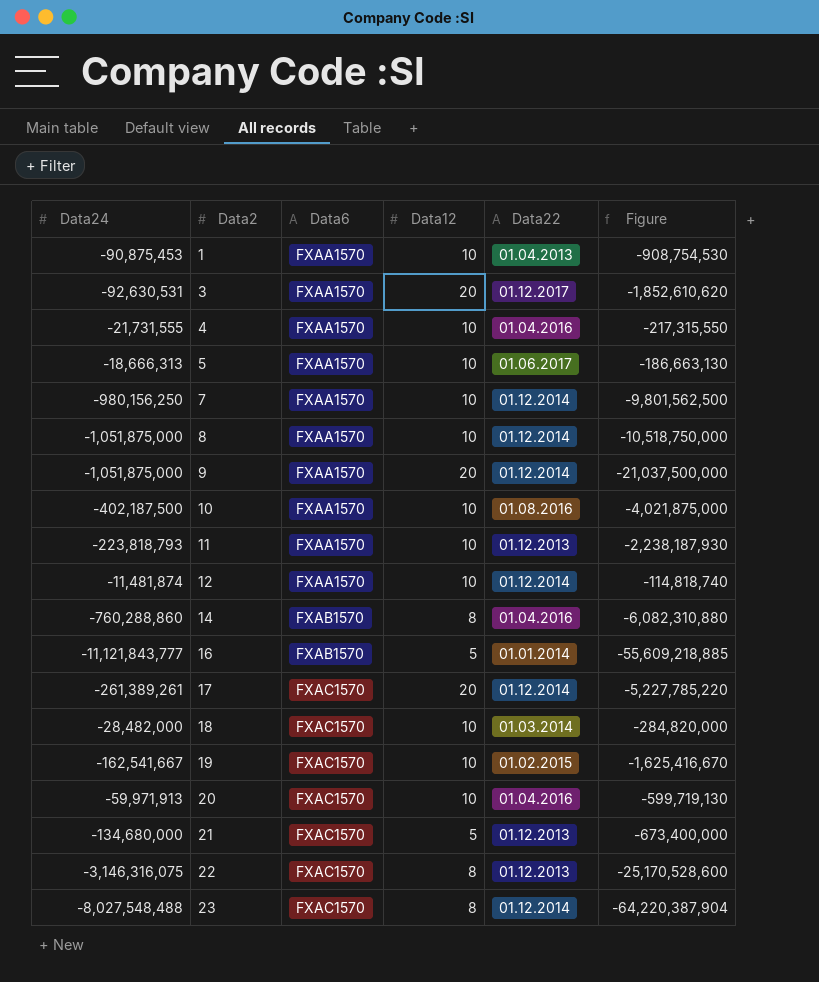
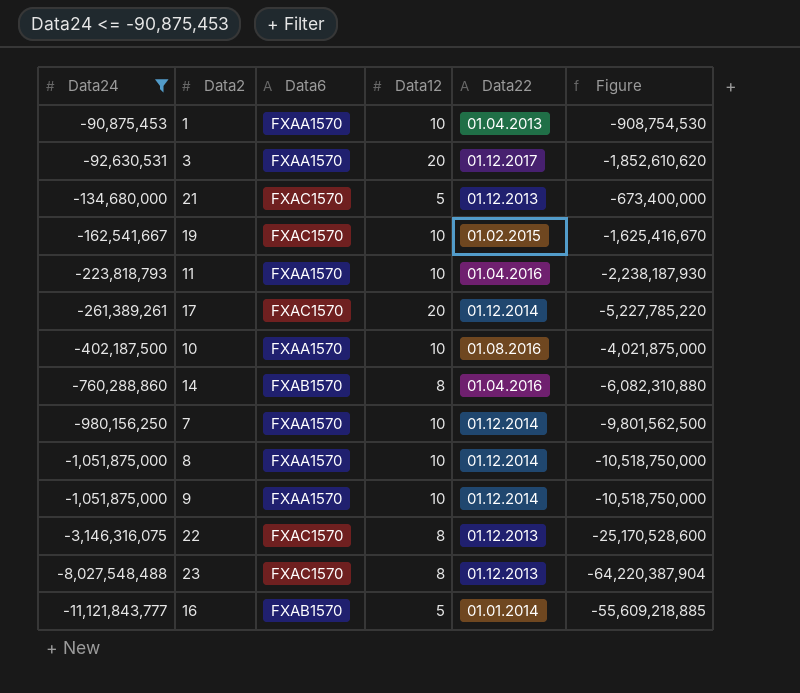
filter: none -> Data24 <= -90,875,453
row order: Data2 ascending -> Data24 descending
11 | Data22: 01.12.2013 -> 01.04.2016
9 | Data12: 20 -> 10
9 | Figure: -21,037,500,000 -> -10,518,750,000
23 | Data22: 01.12.2014 -> 01.12.2013

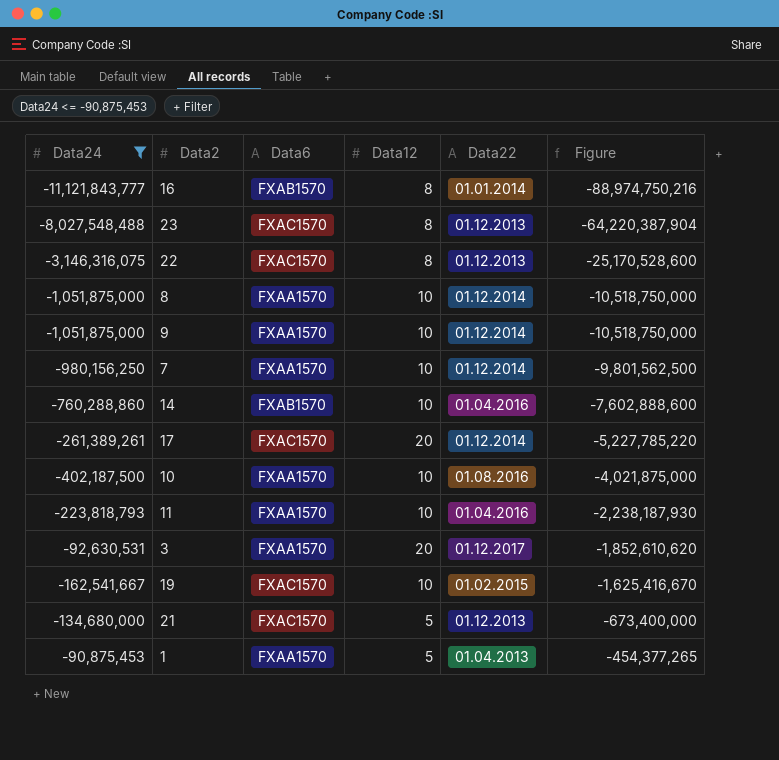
row order: Data24 descending -> Figure ascending
16 | Data12: 5 -> 8
16 | Figure: -55,609,218,885 -> -88,974,750,216
14 | Data12: 8 -> 10
14 | Figure: -6,082,310,880 -> -7,602,888,600
1 | Data12: 10 -> 5
1 | Figure: -908,754,530 -> -454,377,265

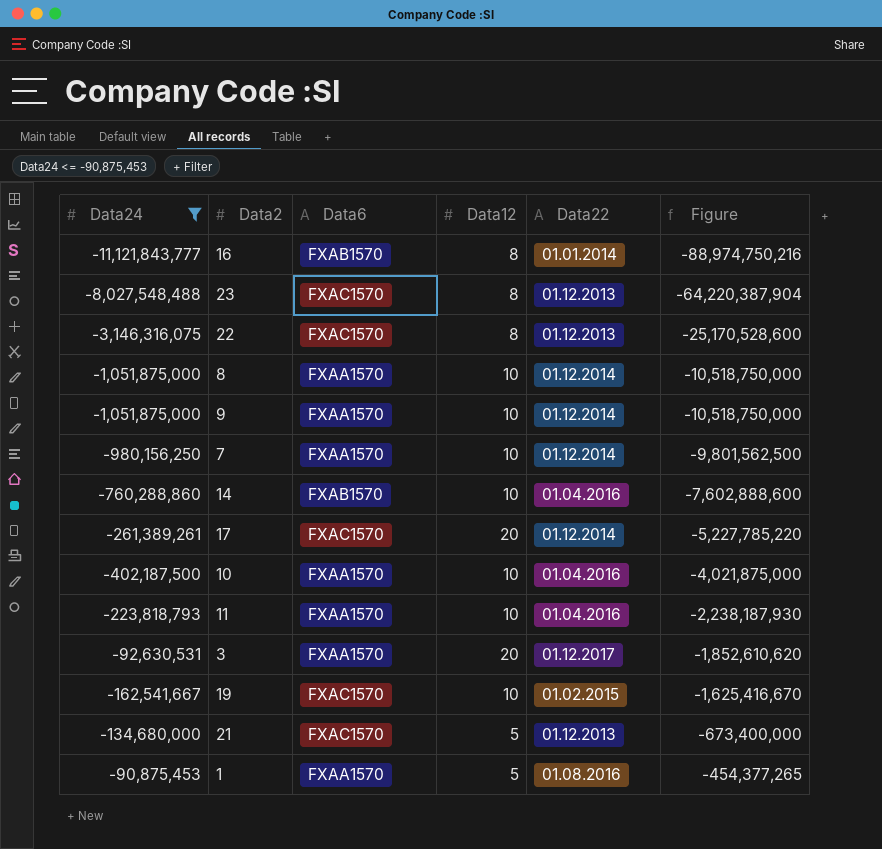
10 | Data22: 01.08.2016 -> 01.04.2016
1 | Data22: 01.04.2013 -> 01.08.2016

